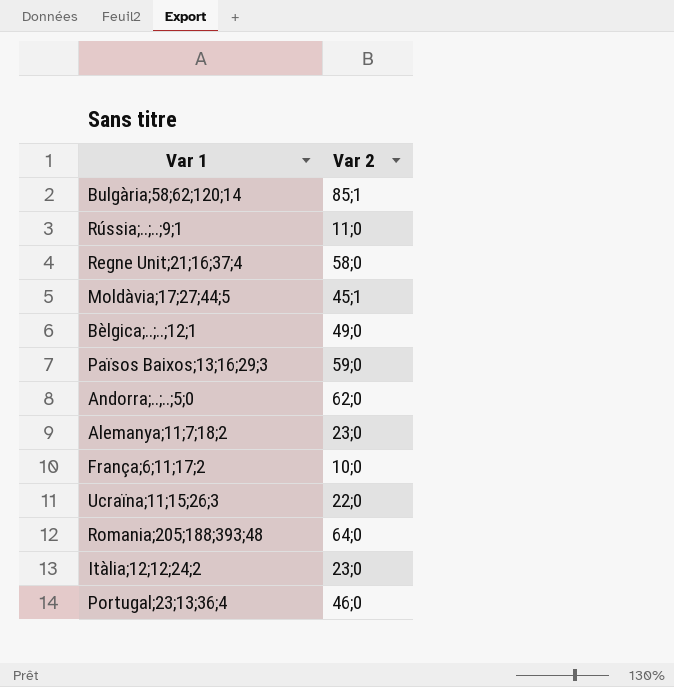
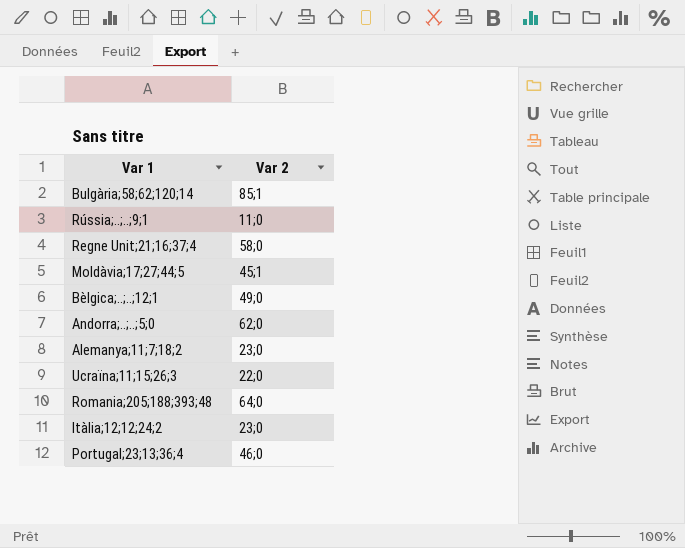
row Països Baixos;13;16;29;3: 59;0 -> none
row França;6;11;17;2: 10;0 -> none

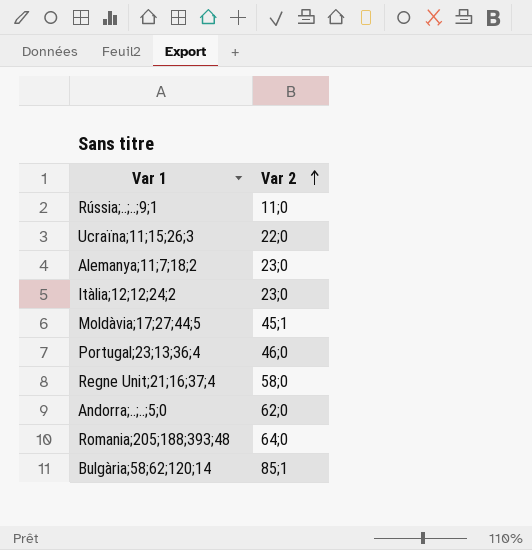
row order: none -> Var 2 ascending
row Bèlgica;..;..;12;1: 49;0 -> none

